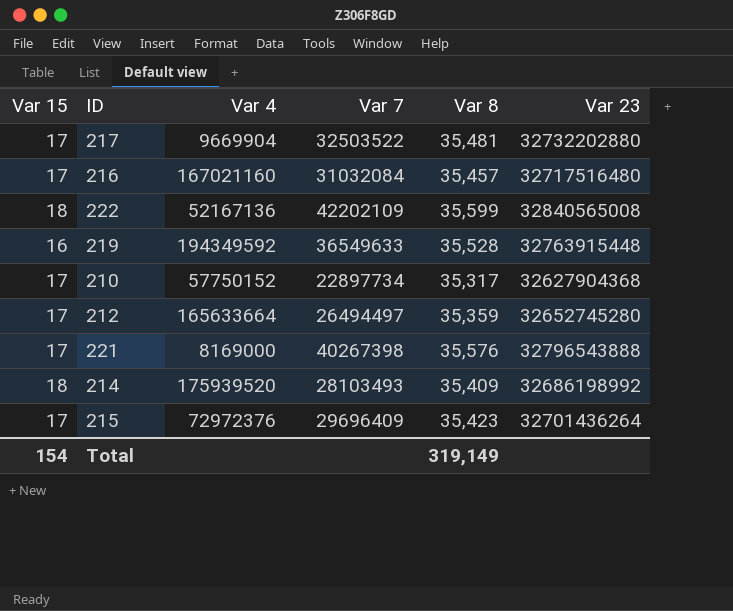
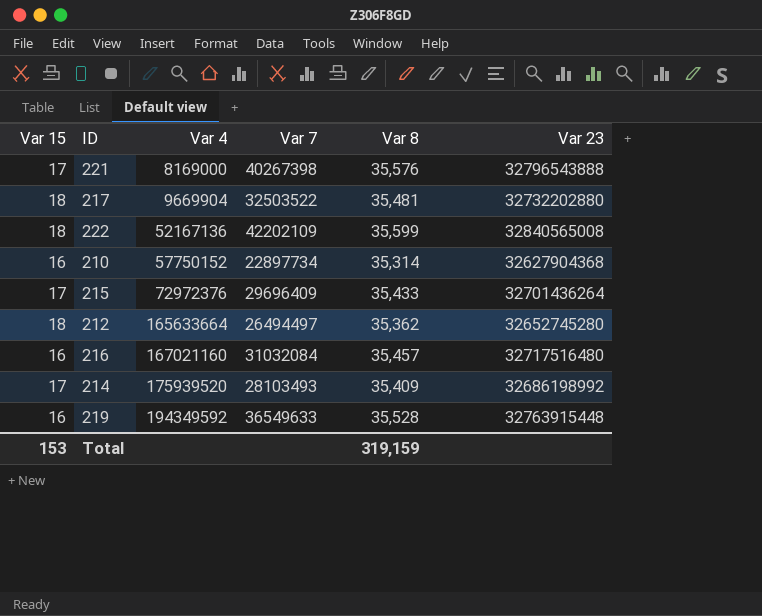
row order: none -> Var 4 ascending
217 | Var 15: 17 -> 18
210 | Var 15: 17 -> 16
210 | Var 8: 35,317 -> 35,314
215 | Var 8: 35,423 -> 35,433
212 | Var 15: 17 -> 18
212 | Var 8: 35,359 -> 35,362
216 | Var 15: 17 -> 16
214 | Var 15: 18 -> 17
Total | Var 15: 154 -> 153
Total | Var 8: 319,149 -> 319,159

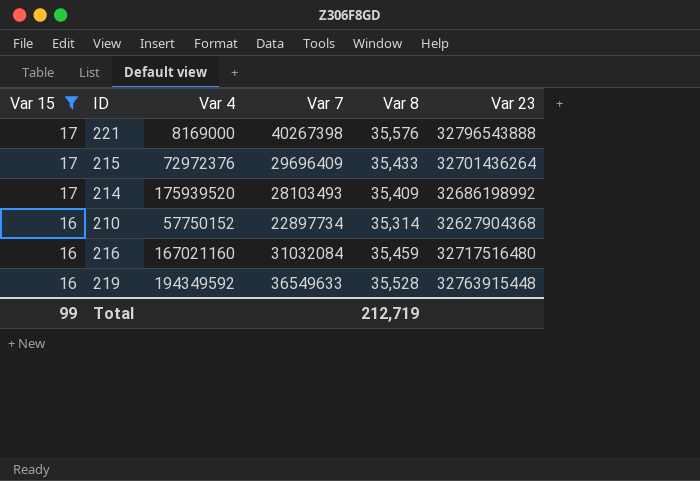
filter: none -> Var 15 != 18
row order: Var 4 ascending -> Var 15 descending
216 | Var 8: 35,457 -> 35,459
Total | Var 15: 153 -> 99
Total | Var 8: 319,159 -> 212,719

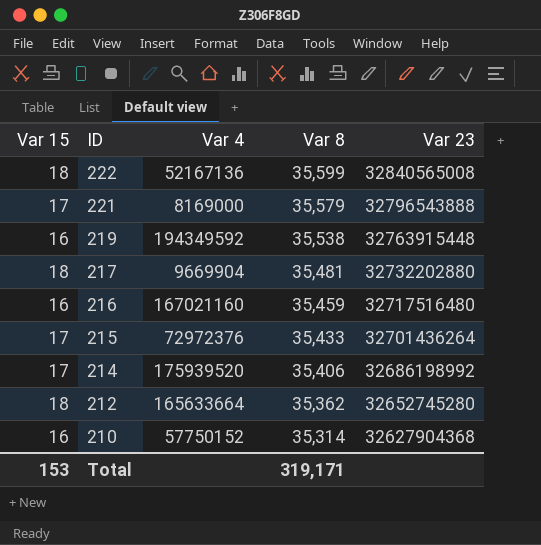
filter: Var 15 != 18 -> none
row order: Var 15 descending -> ID descending
column Var 7 | position: 4 -> none
221 | Var 8: 35,576 -> 35,579
219 | Var 8: 35,528 -> 35,538
214 | Var 8: 35,409 -> 35,406
Total | Var 15: 99 -> 153
Total | Var 8: 212,719 -> 319,171

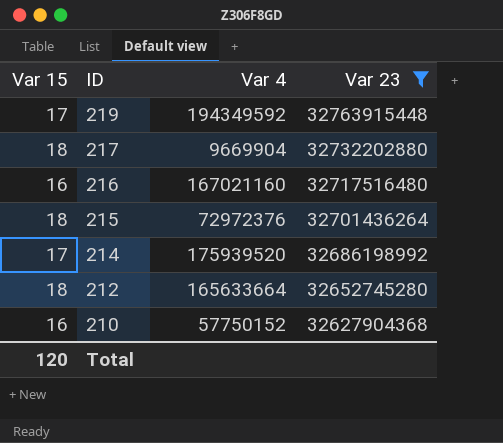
filter: none -> Var 23 <= 32763915448
column Var 8 | position: 4 -> none
219 | Var 15: 16 -> 17
215 | Var 15: 17 -> 18
Total | Var 15: 153 -> 120

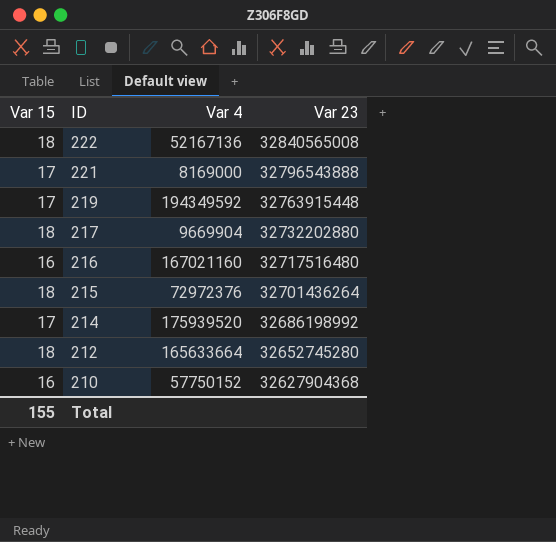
filter: Var 23 <= 32763915448 -> none
Total | Var 15: 120 -> 155

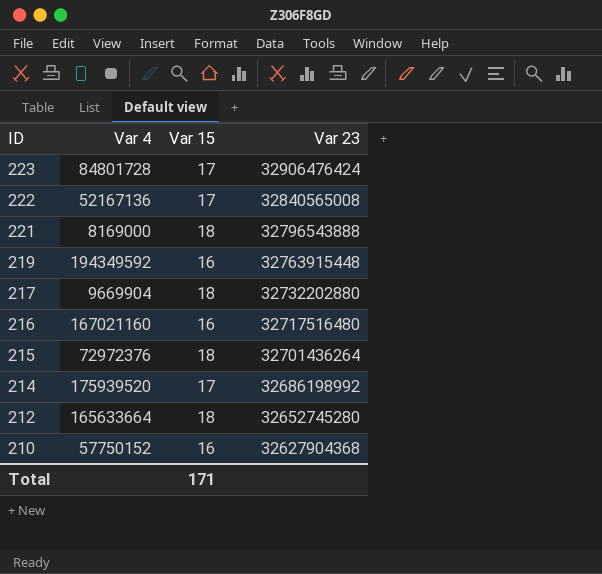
column Var 15 | position: 1 -> 3
row 223: none -> 84801728 | 17 | 32906476424
222 | Var 15: 18 -> 17
221 | Var 15: 17 -> 18
219 | Var 15: 17 -> 16
Total | Var 15: 155 -> 171

